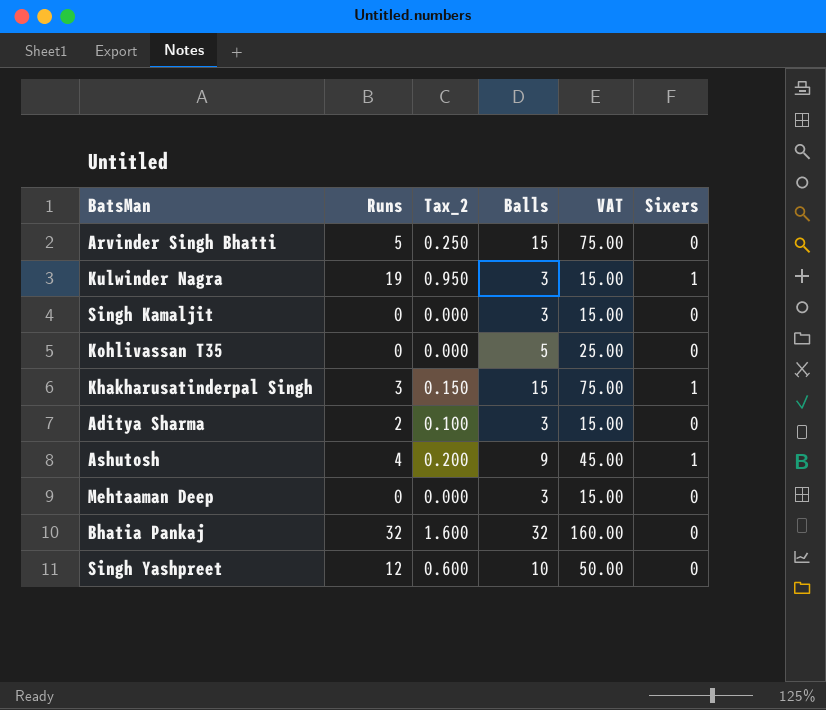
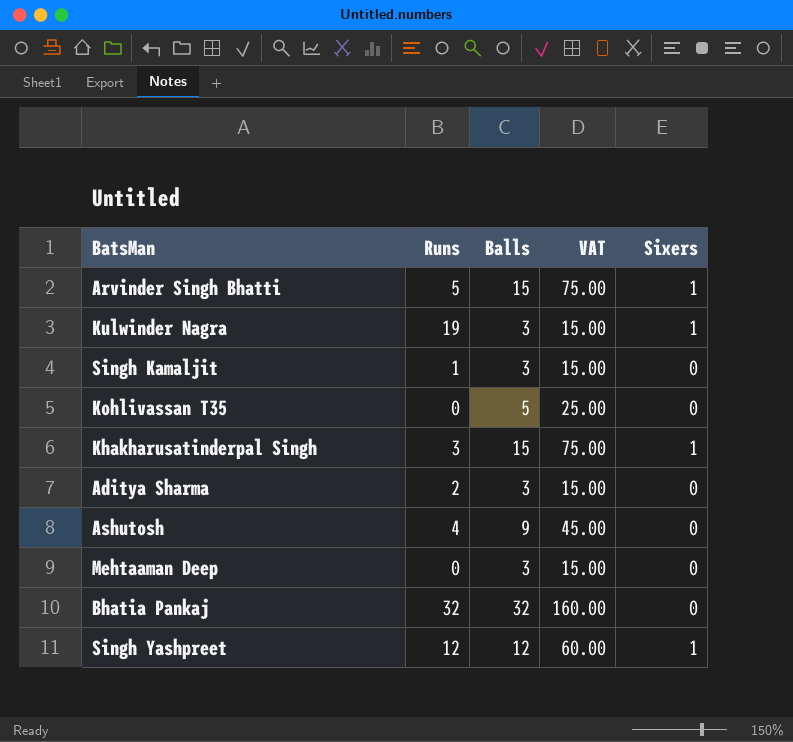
column Tax_2 | formula: [Runs] * 0.05 -> none
Arvinder Singh Bhatti | Sixers: 0 -> 1
Singh Kamaljit | Runs: 0 -> 1
Ashutosh | Sixers: 1 -> 0
Singh Yashpreet | Balls: 10 -> 12
Singh Yashpreet | VAT: 50.00 -> 60.00
Singh Yashpreet | Sixers: 0 -> 1

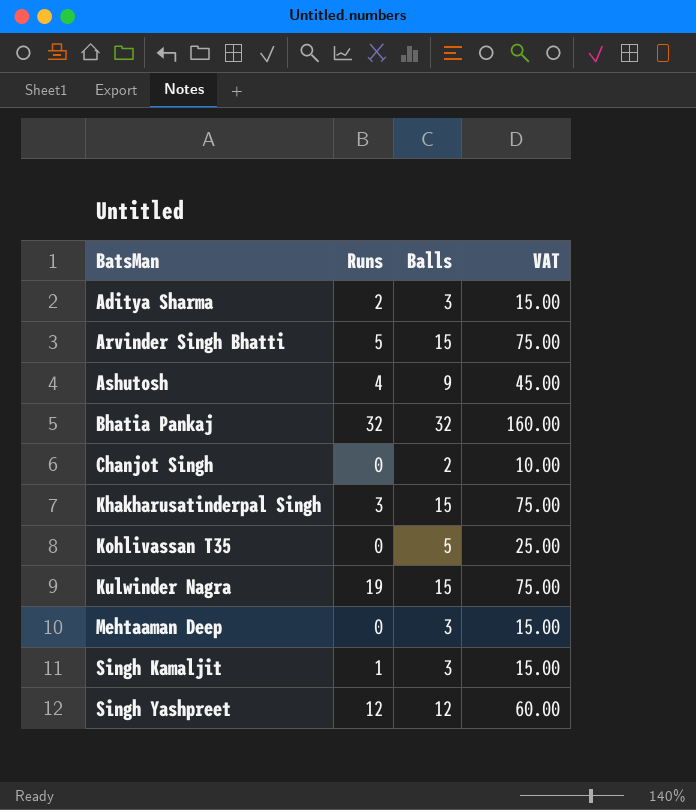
row order: none -> BatsMan ascending
column Sixers | position: 5 -> none
row Chanjot Singh: none -> 0 | 2 | 10.00
Kulwinder Nagra | Balls: 3 -> 15
Kulwinder Nagra | VAT: 15.00 -> 75.00

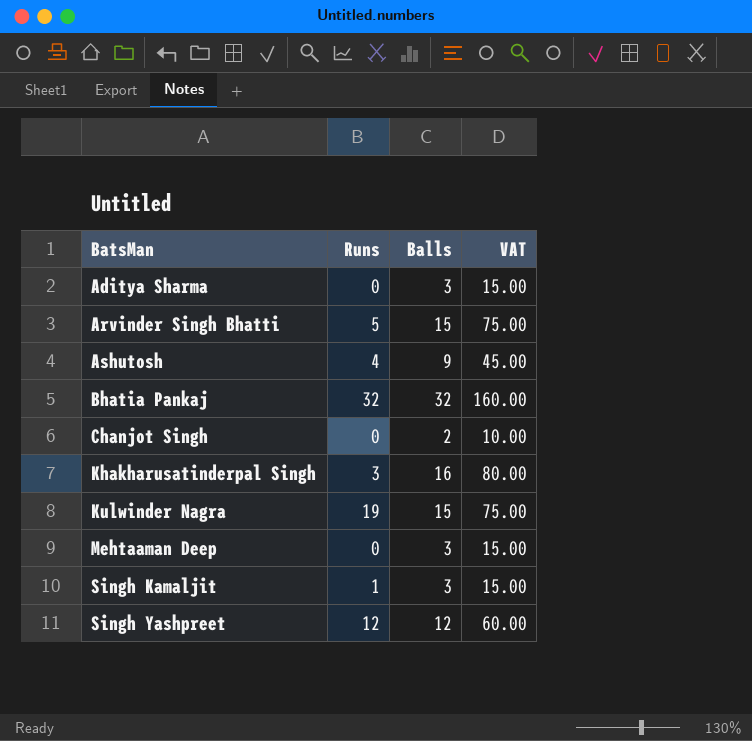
row Kohlivassan T35: 0 | 5 | 25.00 -> none
Aditya Sharma | Runs: 2 -> 0
Khakharusatinderpal Singh | Balls: 15 -> 16
Khakharusatinderpal Singh | VAT: 75.00 -> 80.00

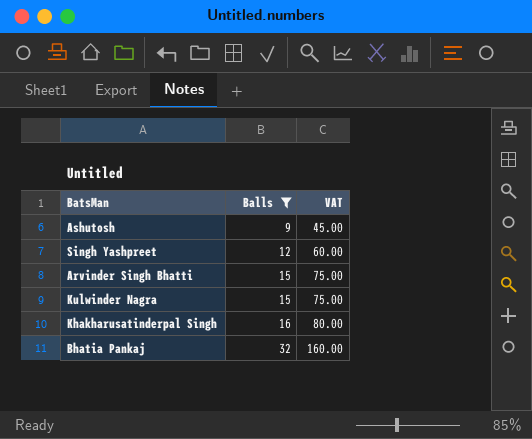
filter: none -> Balls >= 9
row order: BatsMan ascending -> Balls ascending
column Runs | position: 2 -> none

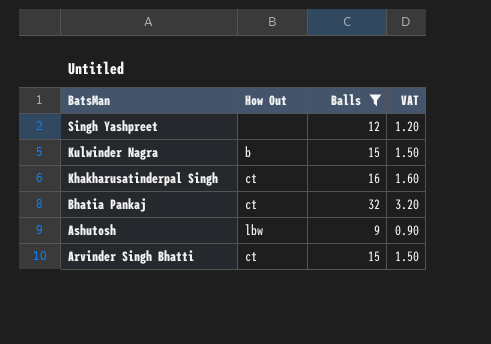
row order: Balls ascending -> BatsMan descending
column How Out | position: none -> 2
column VAT | formula: [Balls] * 5 -> [Balls] * 0.1

